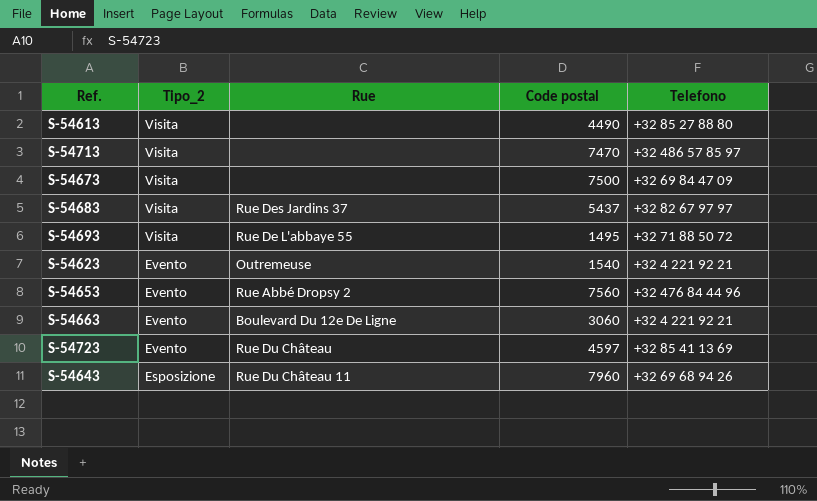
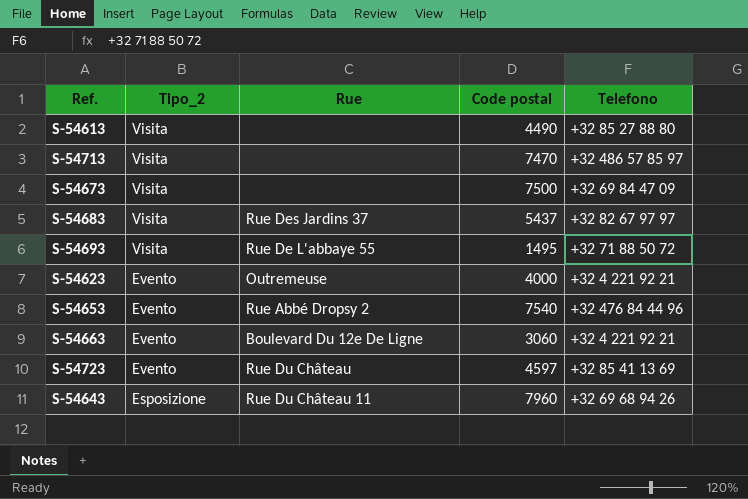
S-54623 | Code postal: 1540 -> 4000
S-54653 | Code postal: 7560 -> 7540

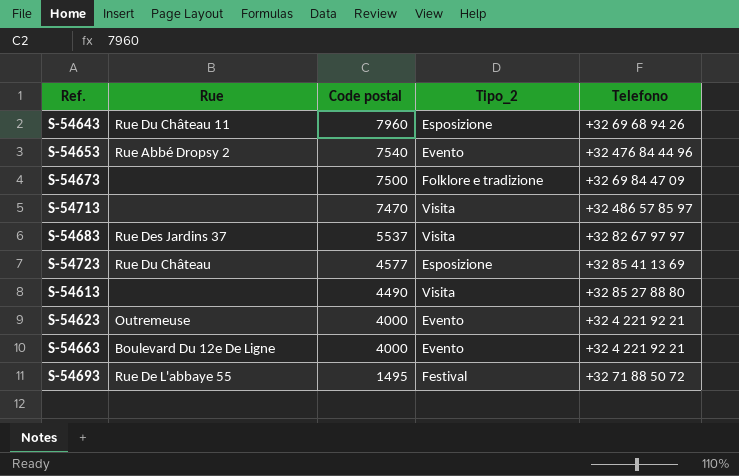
row order: Tipo_2 descending -> Code postal descending
column Tipo_2 | position: 2 -> 4
S-54673 | Tipo_2: Visita -> Folklore e tradizione
S-54683 | Code postal: 5437 -> 5537
S-54723 | Code postal: 4597 -> 4577
S-54723 | Tipo_2: Evento -> Esposizione
S-54663 | Code postal: 3060 -> 4000
S-54693 | Tipo_2: Visita -> Festival

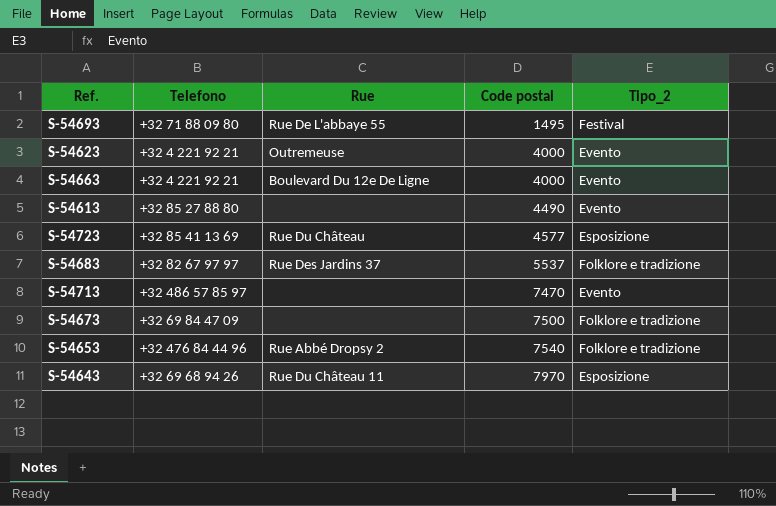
row order: Code postal descending -> Code postal ascending
column Telefono | position: 5 -> 2
S-54693 | Telefono: +32 71 88 50 72 -> +32 71 88 09 80
S-54613 | Tipo_2: Visita -> Evento
S-54683 | Tipo_2: Visita -> Folklore e tradizione
S-54713 | Tipo_2: Visita -> Evento
S-54653 | Tipo_2: Evento -> Folklore e tradizione
S-54643 | Code postal: 7960 -> 7970

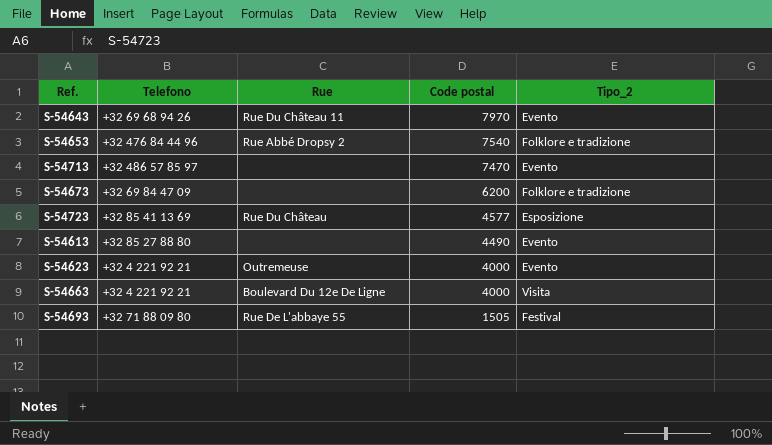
row order: Code postal ascending -> Code postal descending
row S-54683: +32 82 67 97 97 | Rue Des Jardins 37 | 5537 | Folklore e tradizione -> none
S-54643 | Tipo_2: Esposizione -> Evento
S-54673 | Code postal: 7500 -> 6200
S-54663 | Tipo_2: Evento -> Visita
S-54693 | Code postal: 1495 -> 1505

